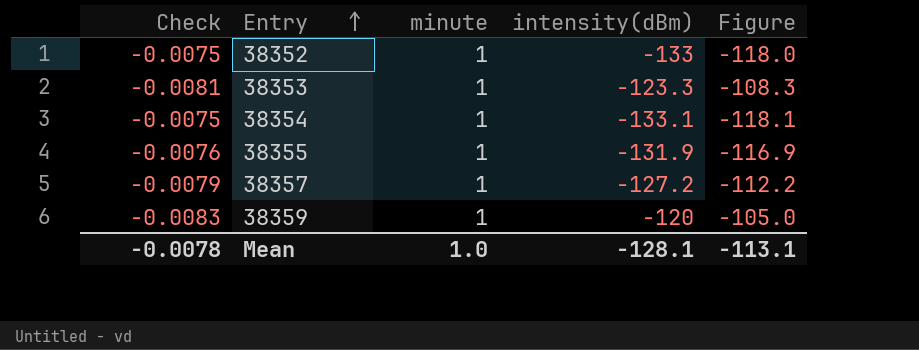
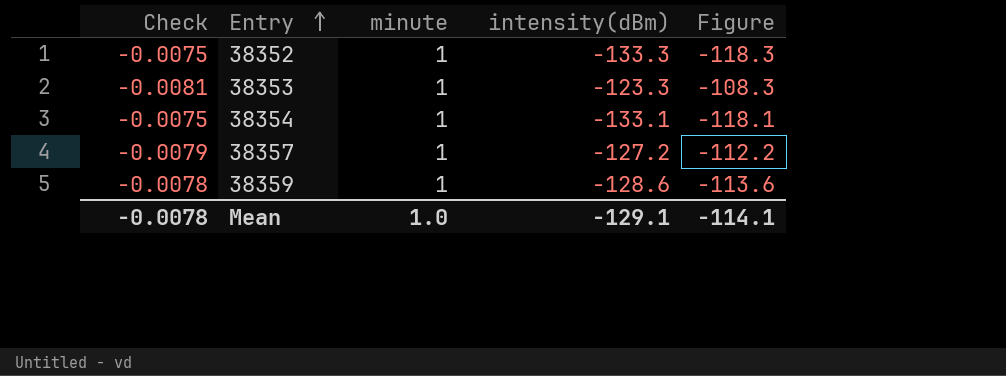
row 38355: -0.0076 | 1 | -131.9 | -116.9 -> none
38352 | intensity(dBm): -133 -> -133.3
38352 | Figure: -118.0 -> -118.3
38359 | Check: -0.0083 -> -0.0078
38359 | intensity(dBm): -120 -> -128.6
38359 | Figure: -105.0 -> -113.6
Mean | intensity(dBm): -128.1 -> -129.1
Mean | Figure: -113.1 -> -114.1

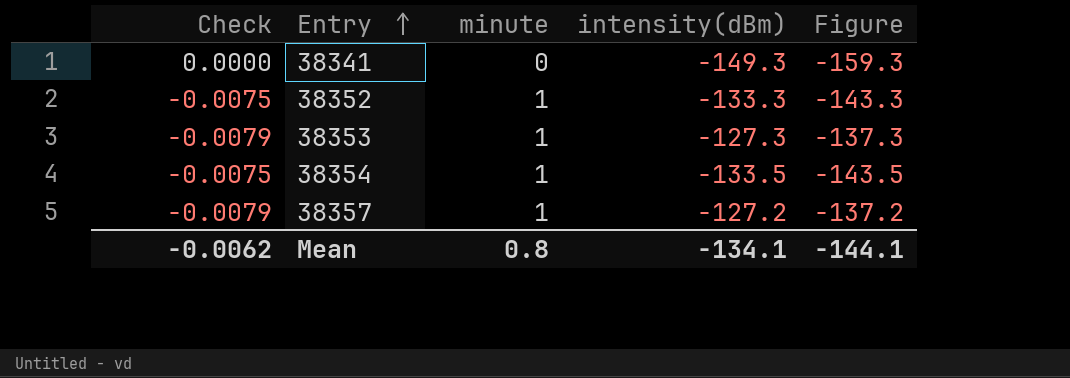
column Figure | formula: [intensity(dBm)] + 15 -> [intensity(dBm)] - 10
row 38359: -0.0078 | 1 | -128.6 | -113.6 -> none
row 38341: none -> 0.0000 | 0 | -149.3 | -159.3
38353 | Check: -0.0081 -> -0.0079
38353 | intensity(dBm): -123.3 -> -127.3
38354 | intensity(dBm): -133.1 -> -133.5
Mean | Check: -0.0078 -> -0.0062
Mean | minute: 1.0 -> 0.8
Mean | intensity(dBm): -129.1 -> -134.1
Mean | Figure: -114.1 -> -144.1

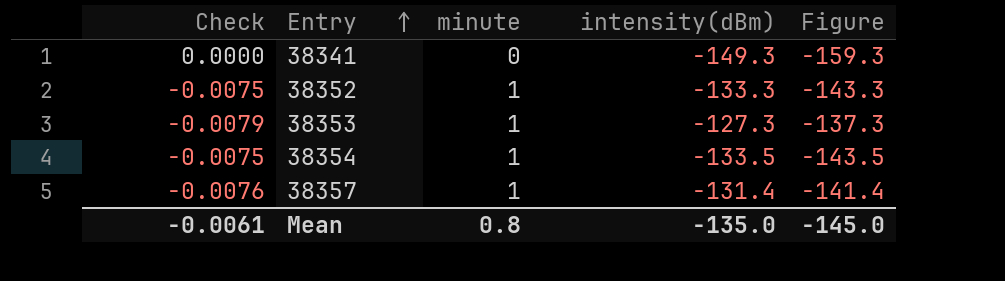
38357 | Check: -0.0079 -> -0.0076
38357 | intensity(dBm): -127.2 -> -131.4
38357 | Figure: -137.2 -> -141.4
Mean | Check: -0.0062 -> -0.0061
Mean | intensity(dBm): -134.1 -> -135.0
Mean | Figure: -144.1 -> -145.0

